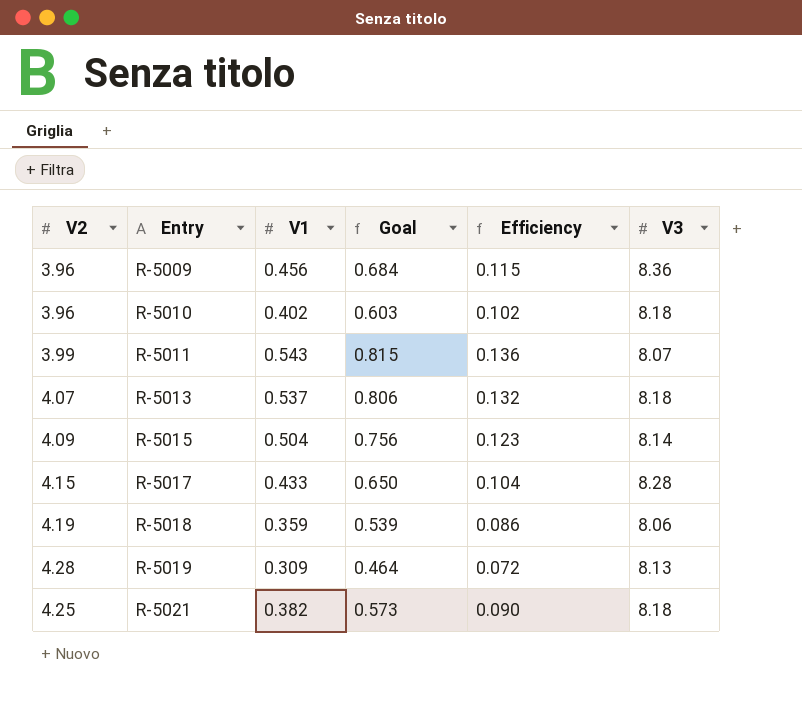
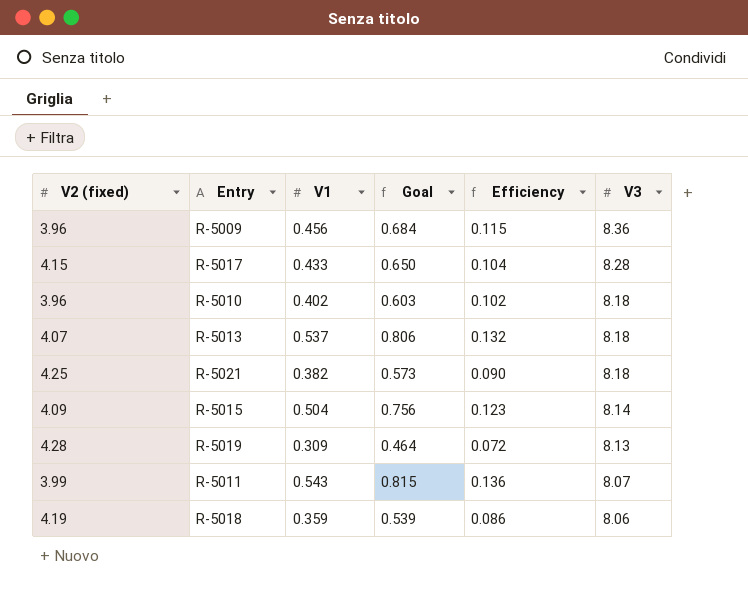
row order: Entry ascending -> V3 descending
column name: V2 -> V2 (fixed)

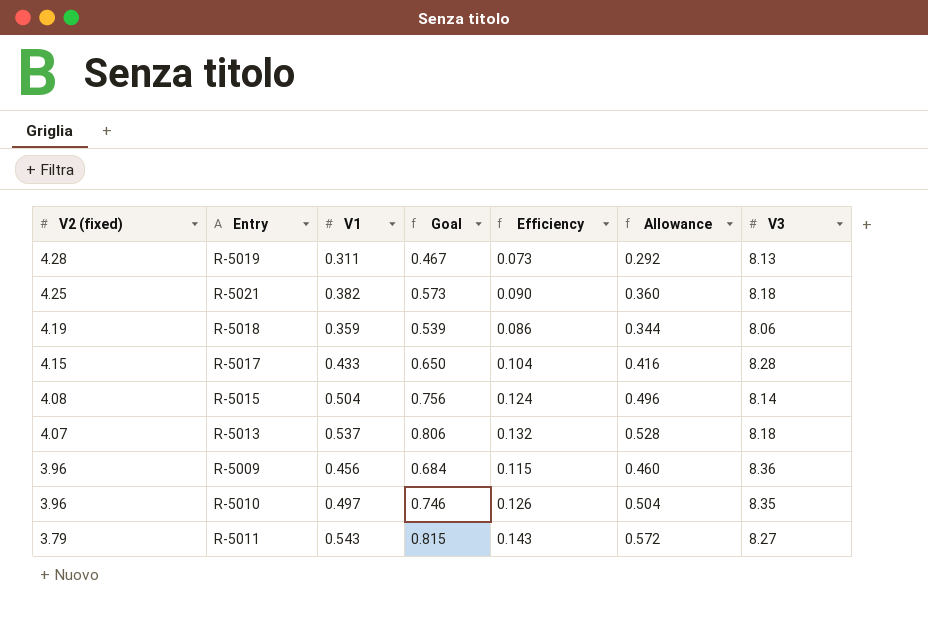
row order: V3 descending -> V2 (fixed) descending
column Allowance | formula: none -> [Efficiency] * 4
R-5019 | V1: 0.309 -> 0.311
R-5019 | Goal: 0.464 -> 0.467
R-5019 | Efficiency: 0.072 -> 0.073
R-5015 | V2 (fixed): 4.09 -> 4.08
R-5015 | Efficiency: 0.123 -> 0.124
R-5010 | V1: 0.402 -> 0.497
R-5010 | Goal: 0.603 -> 0.746
R-5010 | Efficiency: 0.102 -> 0.126
R-5010 | V3: 8.18 -> 8.35
R-5011 | V2 (fixed): 3.99 -> 3.79
R-5011 | Efficiency: 0.136 -> 0.143
R-5011 | V3: 8.07 -> 8.27

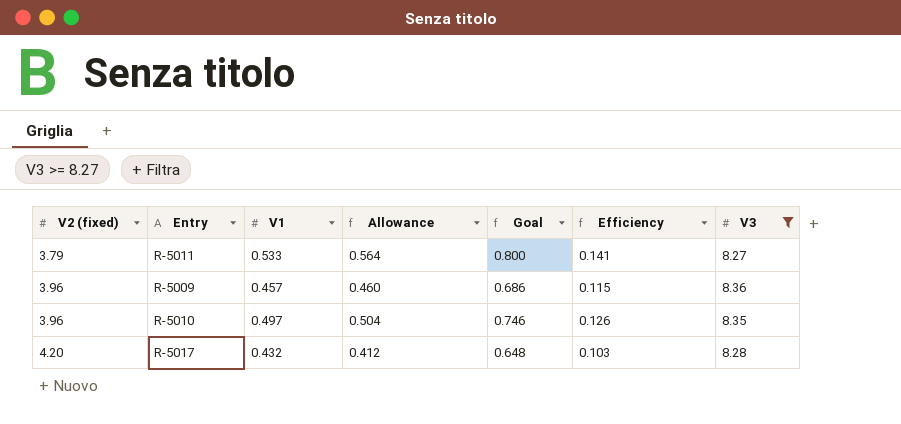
filter: none -> V3 >= 8.27
row order: V2 (fixed) descending -> V2 (fixed) ascending
column Allowance | position: 6 -> 4
R-5011 | V1: 0.543 -> 0.533
R-5011 | Allowance: 0.572 -> 0.564
R-5011 | Goal: 0.815 -> 0.800
R-5011 | Efficiency: 0.143 -> 0.141
R-5009 | V1: 0.456 -> 0.457
R-5009 | Goal: 0.684 -> 0.686
R-5017 | V2 (fixed): 4.15 -> 4.20
R-5017 | V1: 0.433 -> 0.432
R-5017 | Allowance: 0.416 -> 0.412
R-5017 | Goal: 0.650 -> 0.648
R-5017 | Efficiency: 0.104 -> 0.103

